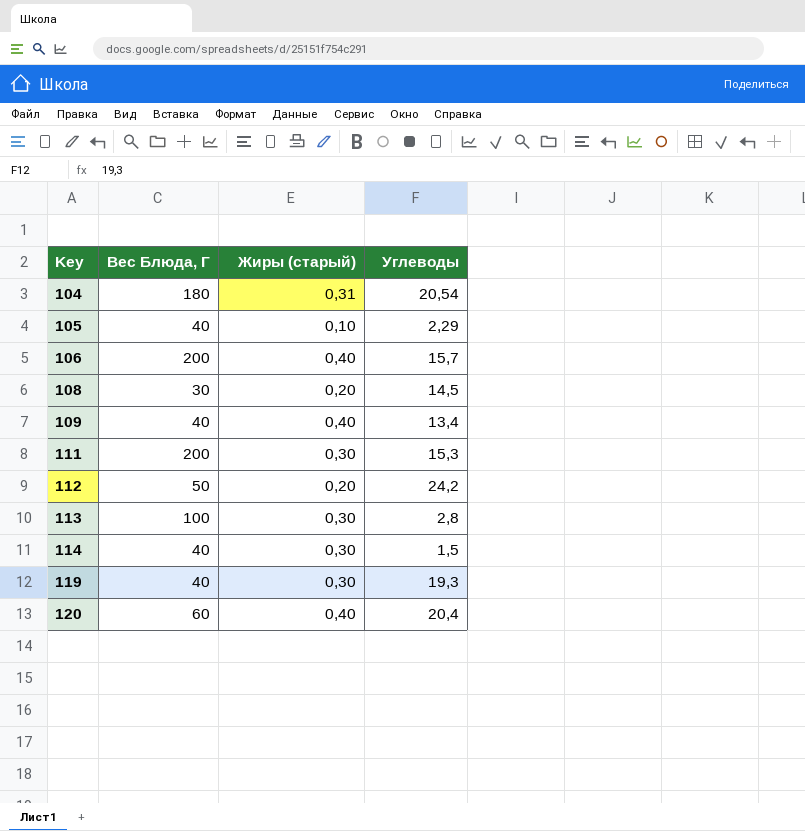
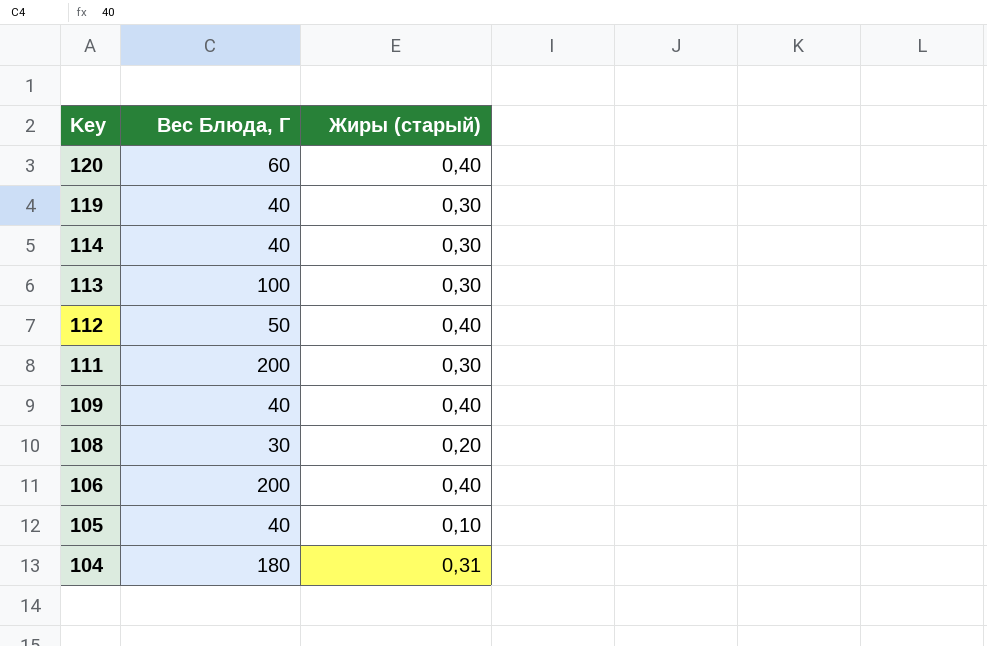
row order: Key ascending -> Key descending
column Углеводы | position: 4 -> none
112 | Жиры (старый): 0,20 -> 0,40

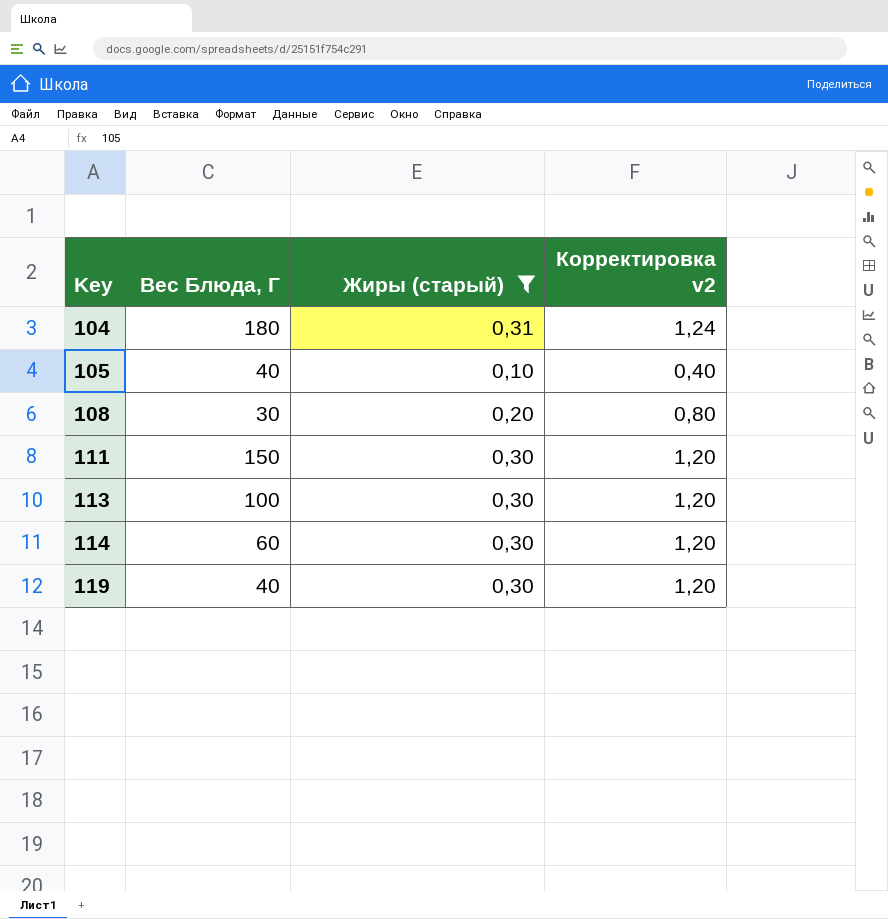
filter: none -> Жиры (старый) != 0,40
row order: Key descending -> Key ascending
column Корректировка v2 | formula: none -> [Жиры (старый)] * 4
111 | Вес Блюда, Г: 200 -> 150
114 | Вес Блюда, Г: 40 -> 60

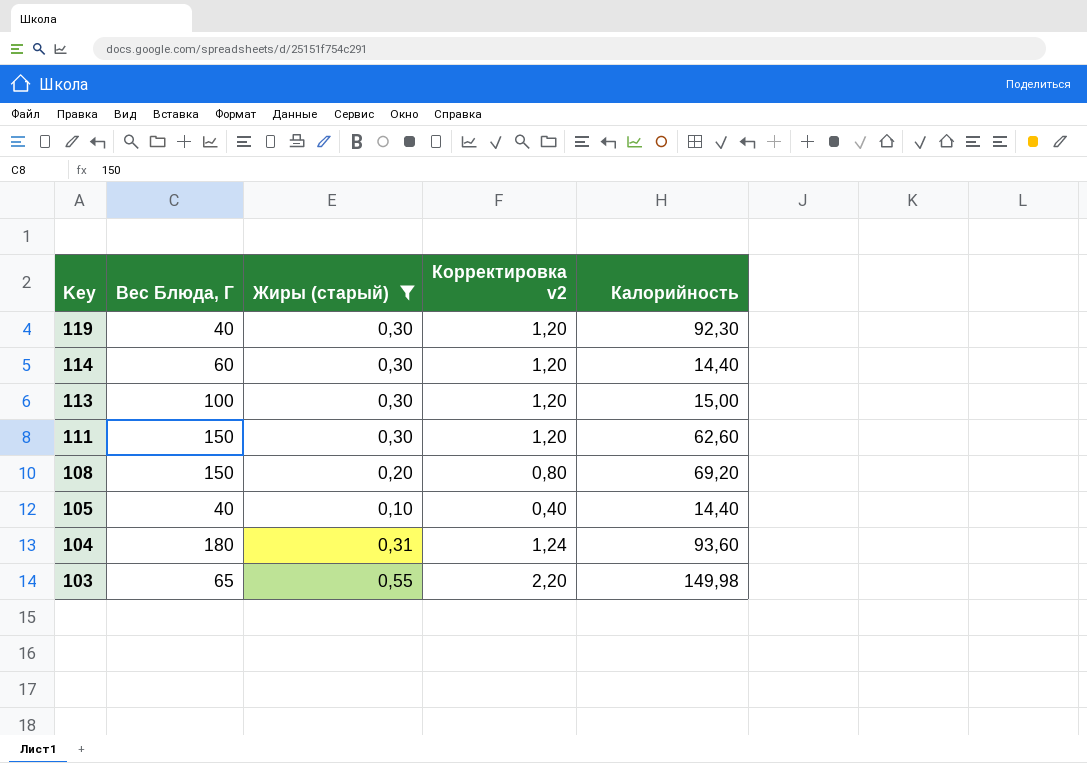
row order: Key ascending -> Key descending
column Калорийность | position: none -> 5
108 | Вес Блюда, Г: 30 -> 150
row 103: none -> 65 | 0,55 | 2,20 | 149,98

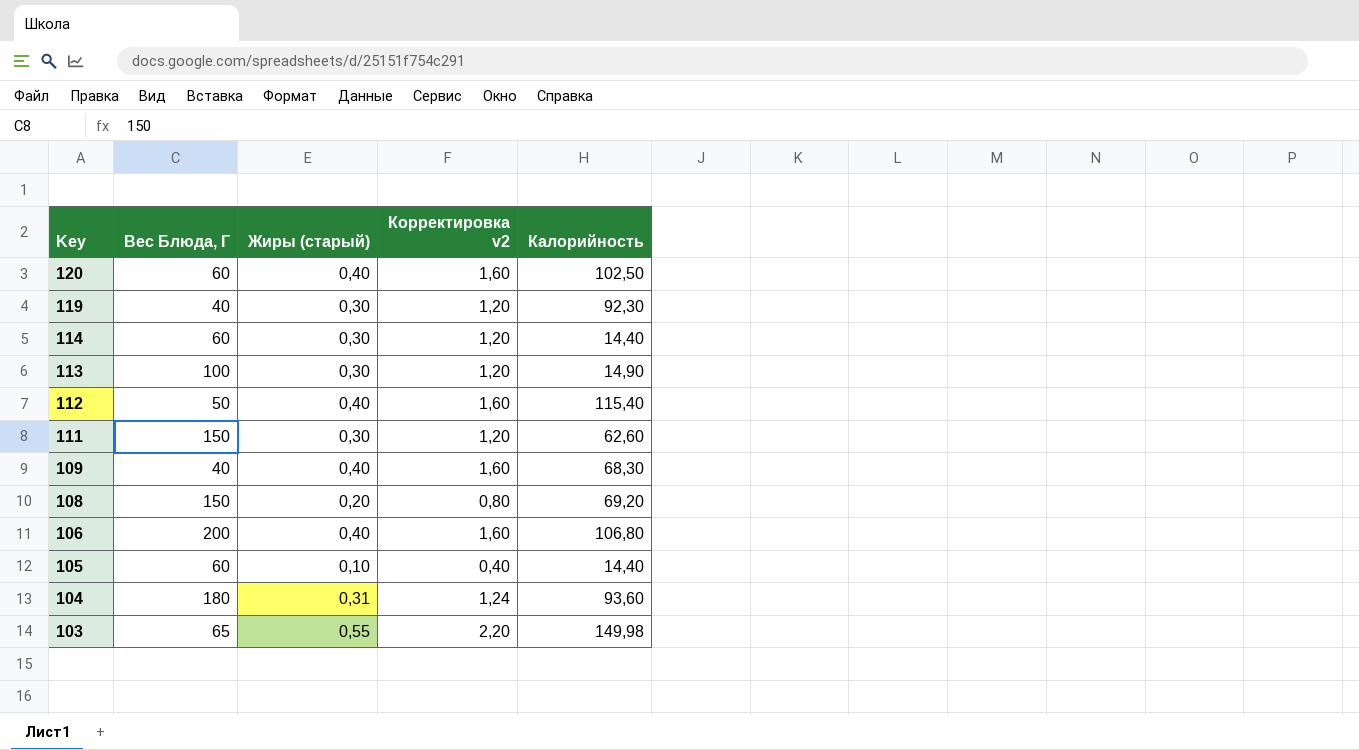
filter: Жиры (старый) != 0,40 -> none
113 | Калорийность: 15,00 -> 14,90
105 | Вес Блюда, Г: 40 -> 60

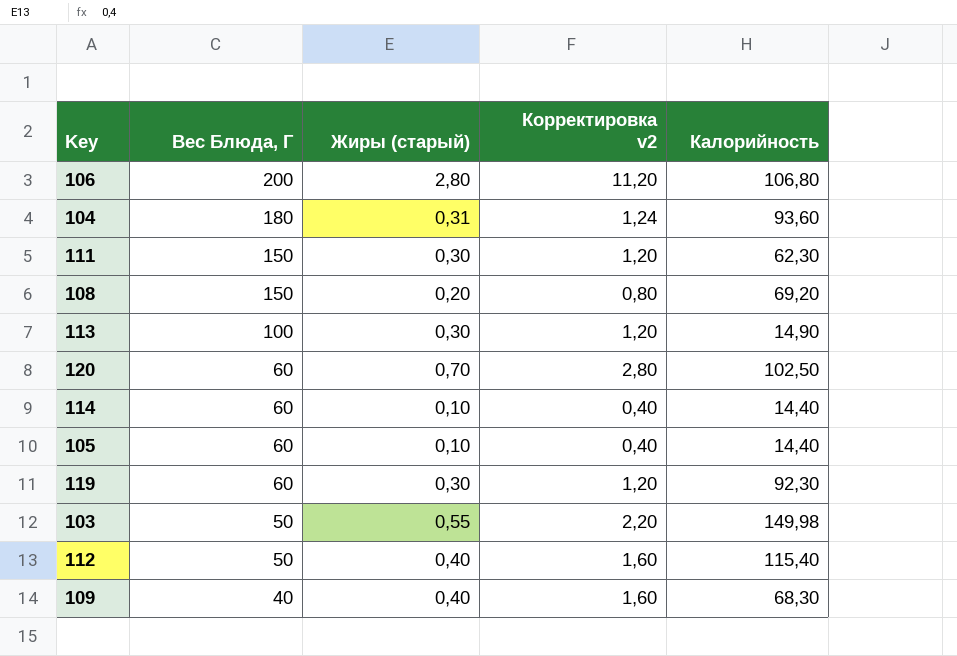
row order: Key descending -> Вес Блюда, Г descending
106 | Жиры (старый): 0,40 -> 2,80
106 | Корректировка v2: 1,60 -> 11,20
111 | Калорийность: 62,60 -> 62,30
120 | Жиры (старый): 0,40 -> 0,70
120 | Корректировка v2: 1,60 -> 2,80
114 | Жиры (старый): 0,30 -> 0,10
114 | Корректировка v2: 1,20 -> 0,40
119 | Вес Блюда, Г: 40 -> 60
103 | Вес Блюда, Г: 65 -> 50

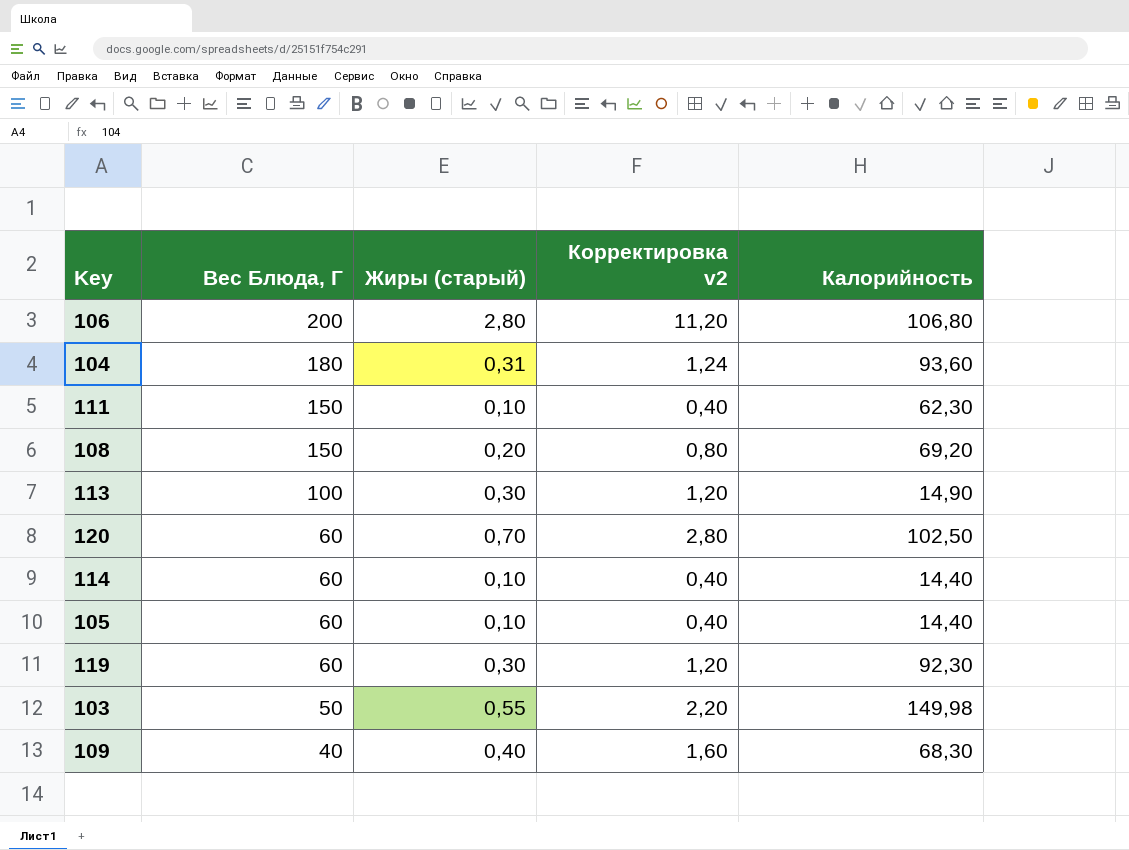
row 112: 50 | 0,40 | 1,60 | 115,40 -> none
111 | Жиры (старый): 0,30 -> 0,10
111 | Корректировка v2: 1,20 -> 0,40

